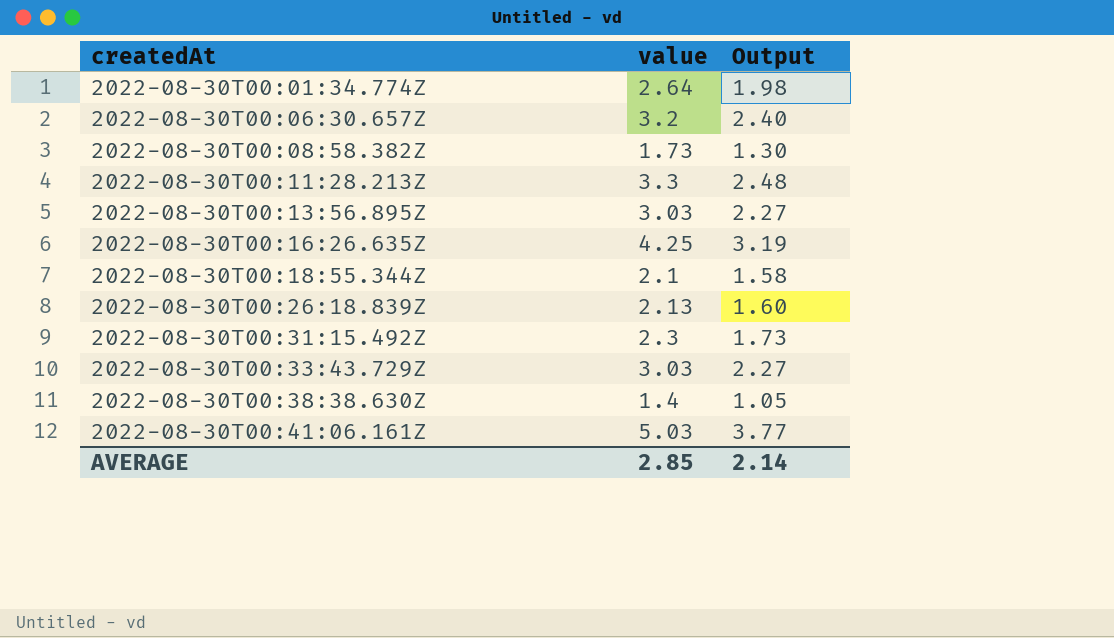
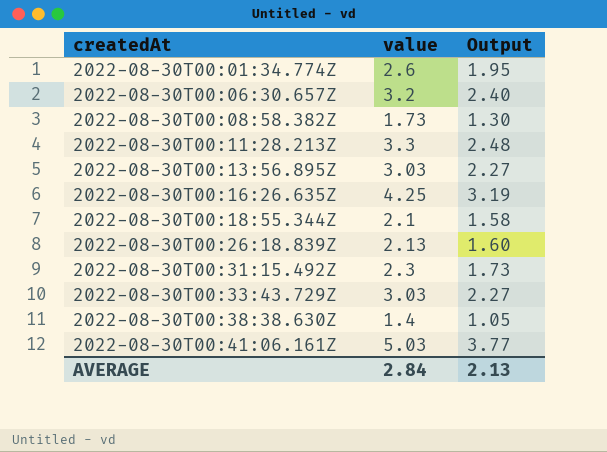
2022-08-30T00:01:34.774Z | value: 2.64 -> 2.6
2022-08-30T00:01:34.774Z | Output: 1.98 -> 1.95
AVERAGE | value: 2.85 -> 2.84
AVERAGE | Output: 2.14 -> 2.13

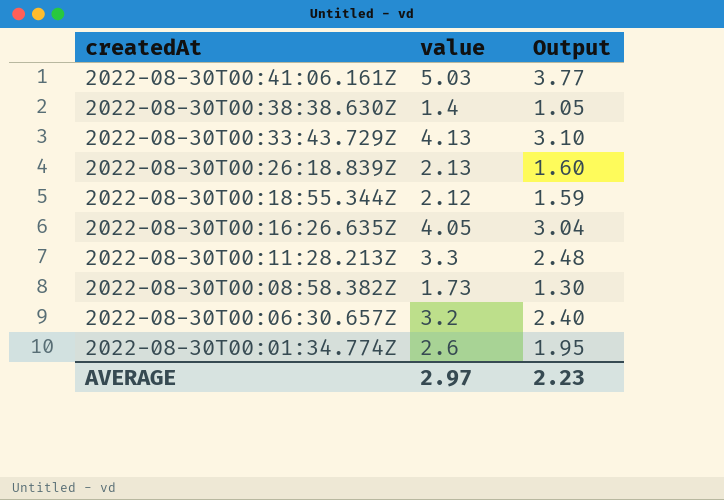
row order: createdAt ascending -> createdAt descending
row 2022-08-30T00:13:56.895Z: 3.03 | 2.27 -> none
row 2022-08-30T00:31:15.492Z: 2.3 | 1.73 -> none
2022-08-30T00:33:43.729Z | value: 3.03 -> 4.13
2022-08-30T00:33:43.729Z | Output: 2.27 -> 3.10
2022-08-30T00:18:55.344Z | value: 2.1 -> 2.12
2022-08-30T00:18:55.344Z | Output: 1.58 -> 1.59
2022-08-30T00:16:26.635Z | value: 4.25 -> 4.05
2022-08-30T00:16:26.635Z | Output: 3.19 -> 3.04
AVERAGE | value: 2.84 -> 2.97
AVERAGE | Output: 2.13 -> 2.23

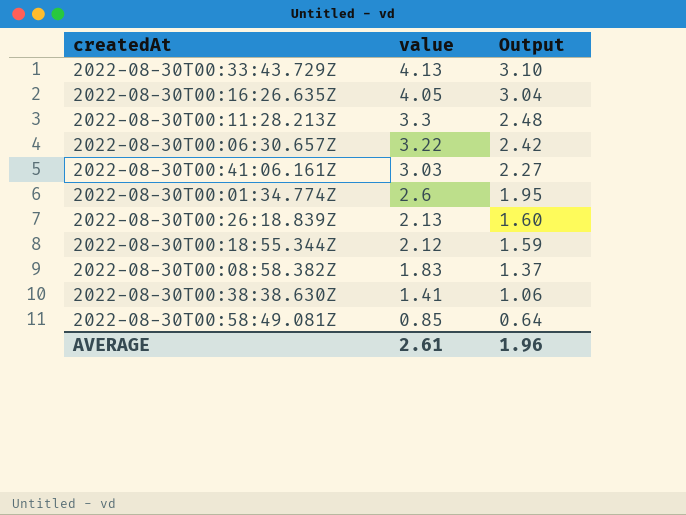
row order: createdAt descending -> value descending
2022-08-30T00:06:30.657Z | value: 3.2 -> 3.22
2022-08-30T00:06:30.657Z | Output: 2.40 -> 2.42
2022-08-30T00:41:06.161Z | value: 5.03 -> 3.03
2022-08-30T00:41:06.161Z | Output: 3.77 -> 2.27
2022-08-30T00:08:58.382Z | value: 1.73 -> 1.83
2022-08-30T00:08:58.382Z | Output: 1.30 -> 1.37
2022-08-30T00:38:38.630Z | value: 1.4 -> 1.41
2022-08-30T00:38:38.630Z | Output: 1.05 -> 1.06
row 2022-08-30T00:58:49.081Z: none -> 0.85 | 0.64
AVERAGE | value: 2.97 -> 2.61
AVERAGE | Output: 2.23 -> 1.96

